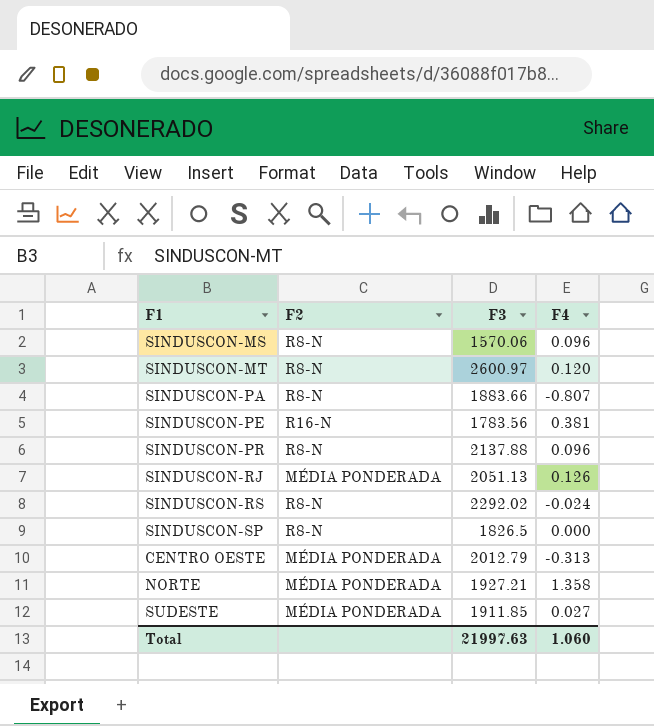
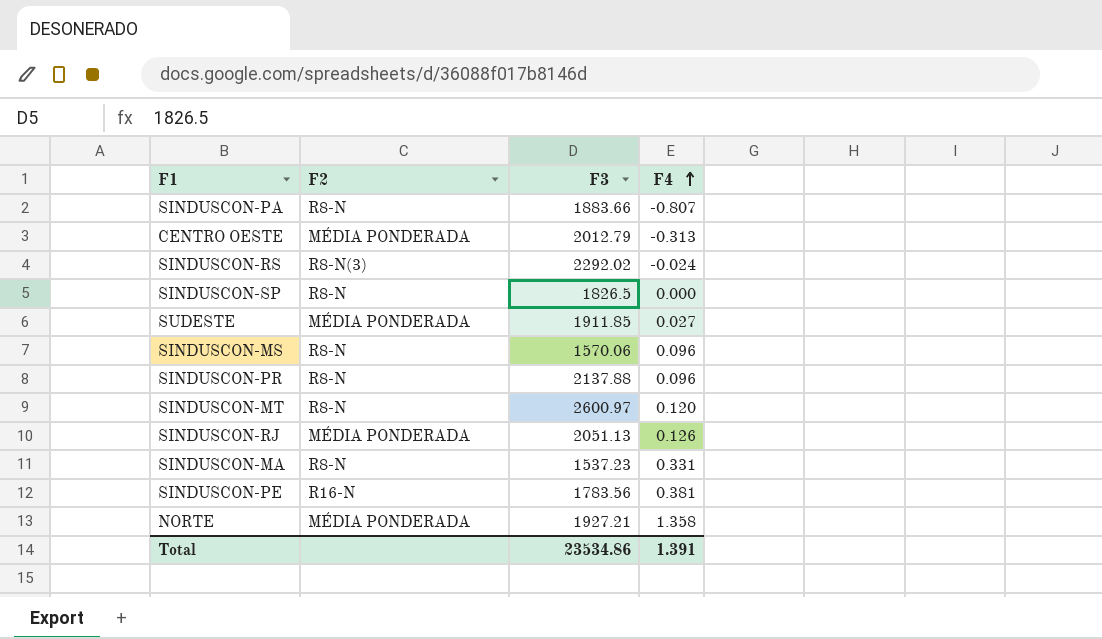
row order: none -> F4 ascending
SINDUSCON-RS | F2: R8-N -> R8-N(3)
row SINDUSCON-MA: none -> R8-N | 1537.23 | 0.331
Total | F3: 21997.63 -> 23534.86
Total | F4: 1.060 -> 1.391

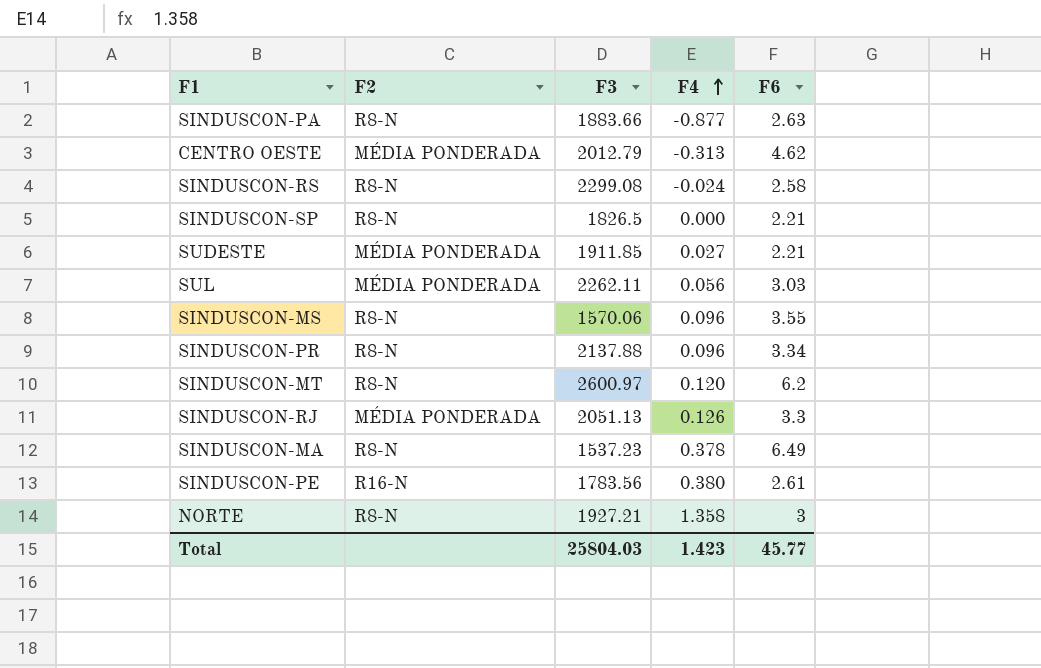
column F6 | position: none -> 5
SINDUSCON-PA | F4: -0.807 -> -0.877
SINDUSCON-RS | F2: R8-N(3) -> R8-N
SINDUSCON-RS | F3: 2292.02 -> 2299.08
row SUL: none -> MÉDIA PONDERADA | 2262.11 | 0.056 | 3.03
SINDUSCON-MA | F4: 0.331 -> 0.378
SINDUSCON-PE | F4: 0.381 -> 0.380
NORTE | F2: MÉDIA PONDERADA -> R8-N
Total | F3: 23534.86 -> 25804.03
Total | F4: 1.391 -> 1.423

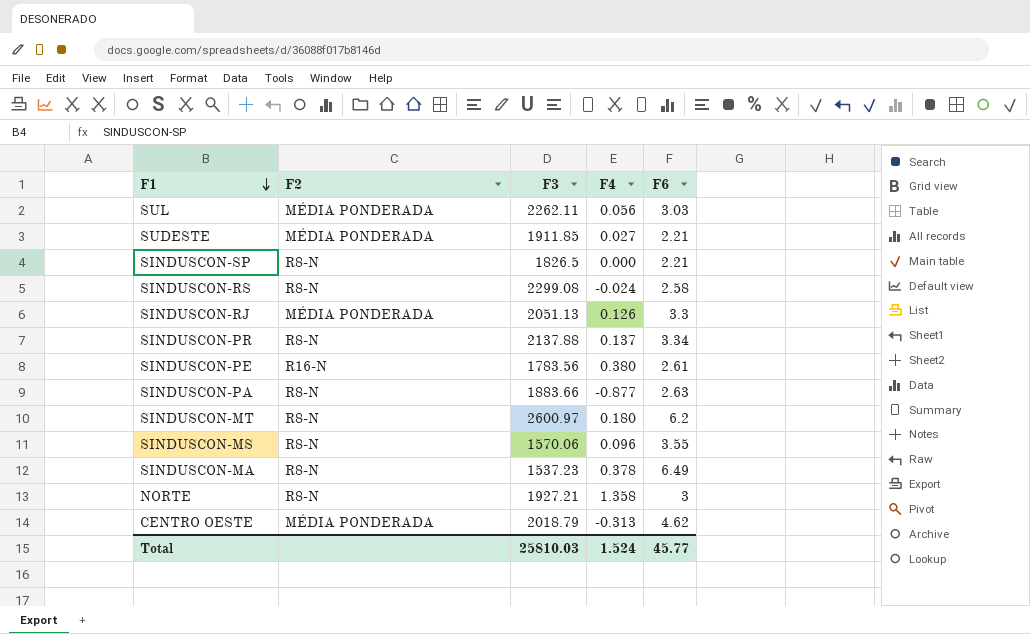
row order: F4 ascending -> F1 descending
SINDUSCON-PR | F4: 0.096 -> 0.137
SINDUSCON-MT | F4: 0.120 -> 0.180
CENTRO OESTE | F3: 2012.79 -> 2018.79
Total | F3: 25804.03 -> 25810.03
Total | F4: 1.423 -> 1.524

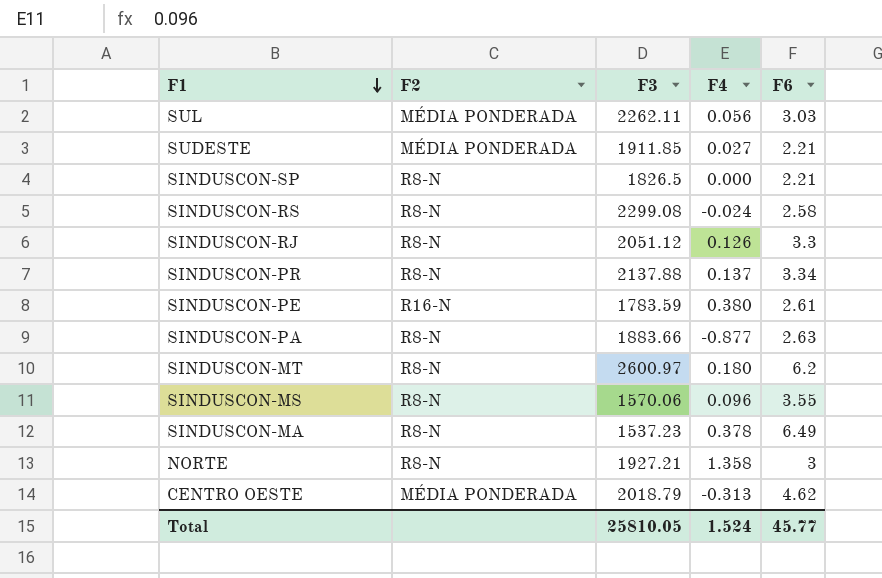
SINDUSCON-RJ | F2: MÉDIA PONDERADA -> R8-N
SINDUSCON-RJ | F3: 2051.13 -> 2051.12
SINDUSCON-PE | F3: 1783.56 -> 1783.59
Total | F3: 25810.03 -> 25810.05

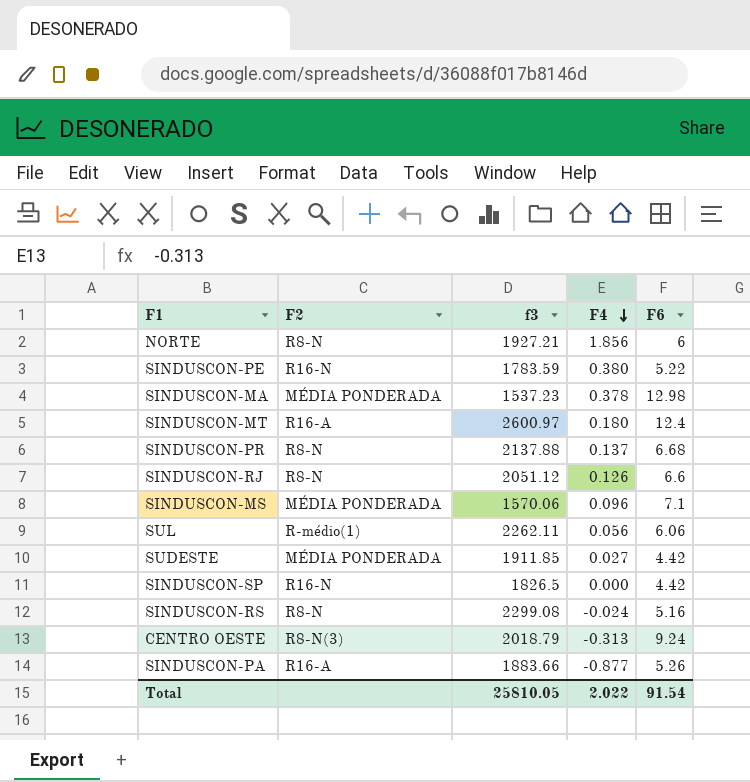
row order: F1 descending -> F4 descending
column name: F3 -> f3
NORTE | F4: 1.358 -> 1.856
NORTE | F6: 3 -> 6
SINDUSCON-PE | F6: 2.61 -> 5.22
SINDUSCON-MA | F2: R8-N -> MÉDIA PONDERADA
SINDUSCON-MA | F6: 6.49 -> 12.98
SINDUSCON-MT | F2: R8-N -> R16-A
SINDUSCON-MT | F6: 6.2 -> 12.4
SINDUSCON-PR | F6: 3.34 -> 6.68
SINDUSCON-RJ | F6: 3.3 -> 6.6
SINDUSCON-MS | F2: R8-N -> MÉDIA PONDERADA
SINDUSCON-MS | F6: 3.55 -> 7.1
SUL | F2: MÉDIA PONDERADA -> R-médio(1)
SUL | F6: 3.03 -> 6.06
SUDESTE | F6: 2.21 -> 4.42
SINDUSCON-SP | F2: R8-N -> R16-N
SINDUSCON-SP | F6: 2.21 -> 4.42
SINDUSCON-RS | F6: 2.58 -> 5.16
CENTRO OESTE | F2: MÉDIA PONDERADA -> R8-N(3)
CENTRO OESTE | F6: 4.62 -> 9.24
SINDUSCON-PA | F2: R8-N -> R16-A
SINDUSCON-PA | F6: 2.63 -> 5.26
Total | F4: 1.524 -> 2.022
Total | F6: 45.77 -> 91.54

